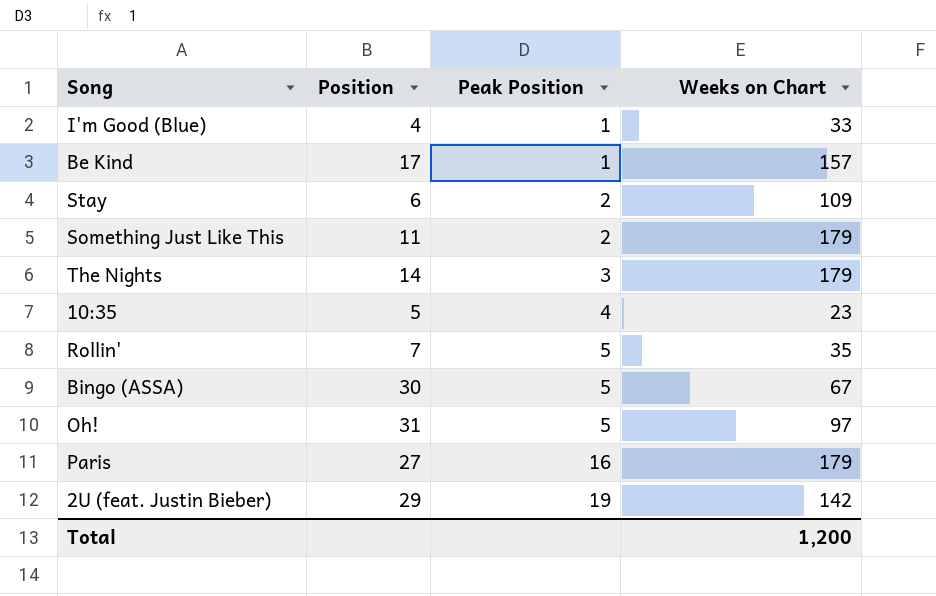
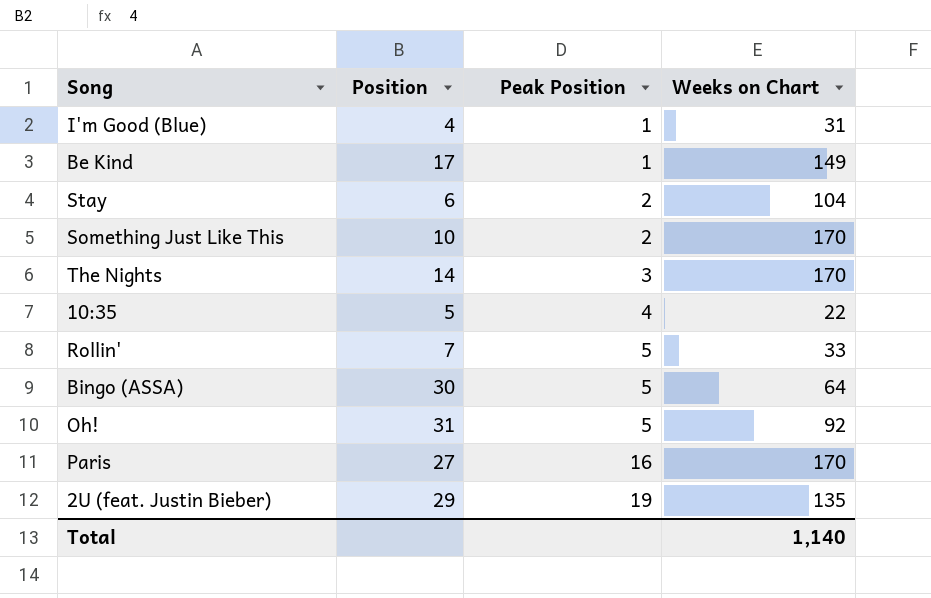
I'm Good (Blue) | Weeks on Chart: 33 -> 31
Be Kind | Weeks on Chart: 157 -> 149
Stay | Weeks on Chart: 109 -> 104
Something Just Like This | Position: 11 -> 10
Something Just Like This | Weeks on Chart: 179 -> 170
The Nights | Weeks on Chart: 179 -> 170
10:35 | Weeks on Chart: 23 -> 22
Rollin' | Weeks on Chart: 35 -> 33
Bingo (ASSA) | Weeks on Chart: 67 -> 64
Oh! | Weeks on Chart: 97 -> 92
Paris | Weeks on Chart: 179 -> 170
2U (feat. Justin Bieber) | Weeks on Chart: 142 -> 135
Total | Weeks on Chart: 1,200 -> 1,140

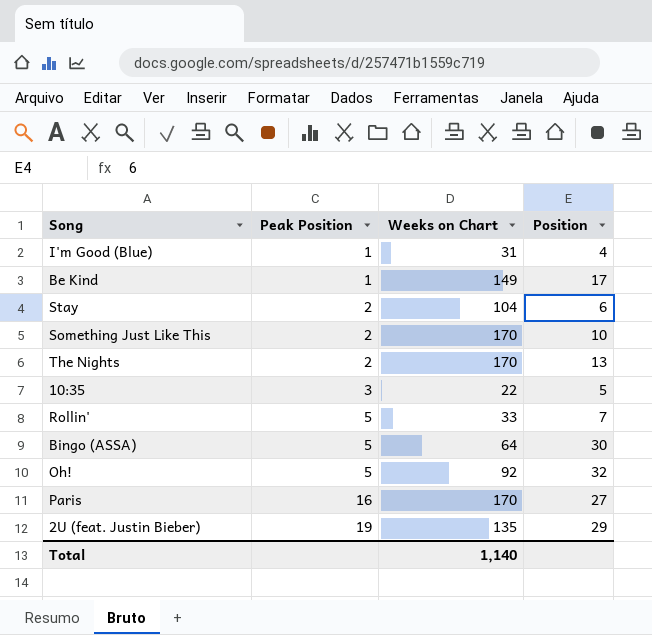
column Position | position: 2 -> 4
The Nights | Peak Position: 3 -> 2
The Nights | Position: 14 -> 13
10:35 | Peak Position: 4 -> 3
Oh! | Position: 31 -> 32

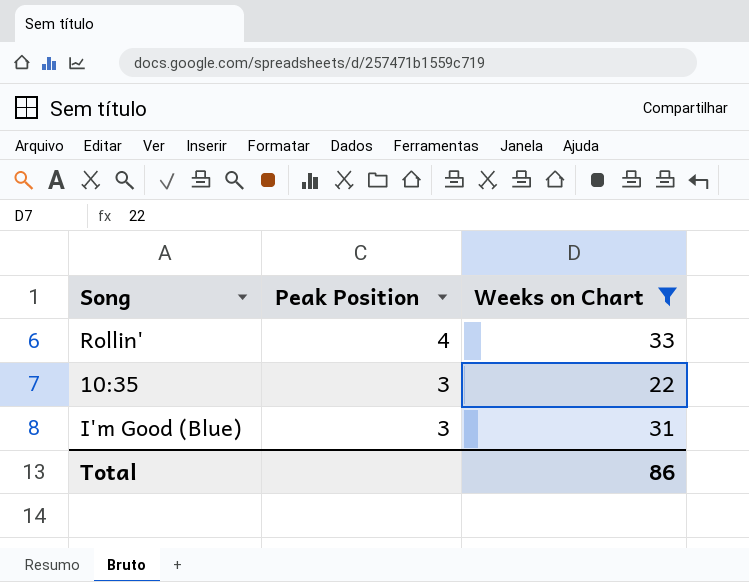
filter: none -> Weeks on Chart <= 33
row order: Peak Position ascending -> Peak Position descending
column Position | position: 4 -> none
Rollin' | Peak Position: 5 -> 4
I'm Good (Blue) | Peak Position: 1 -> 3
Total | Weeks on Chart: 1,140 -> 86

